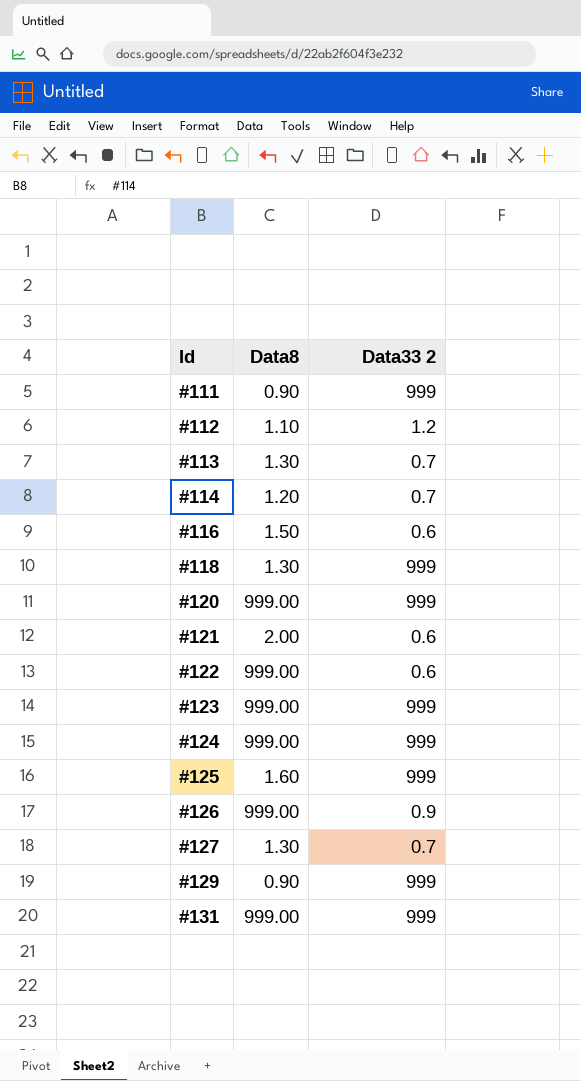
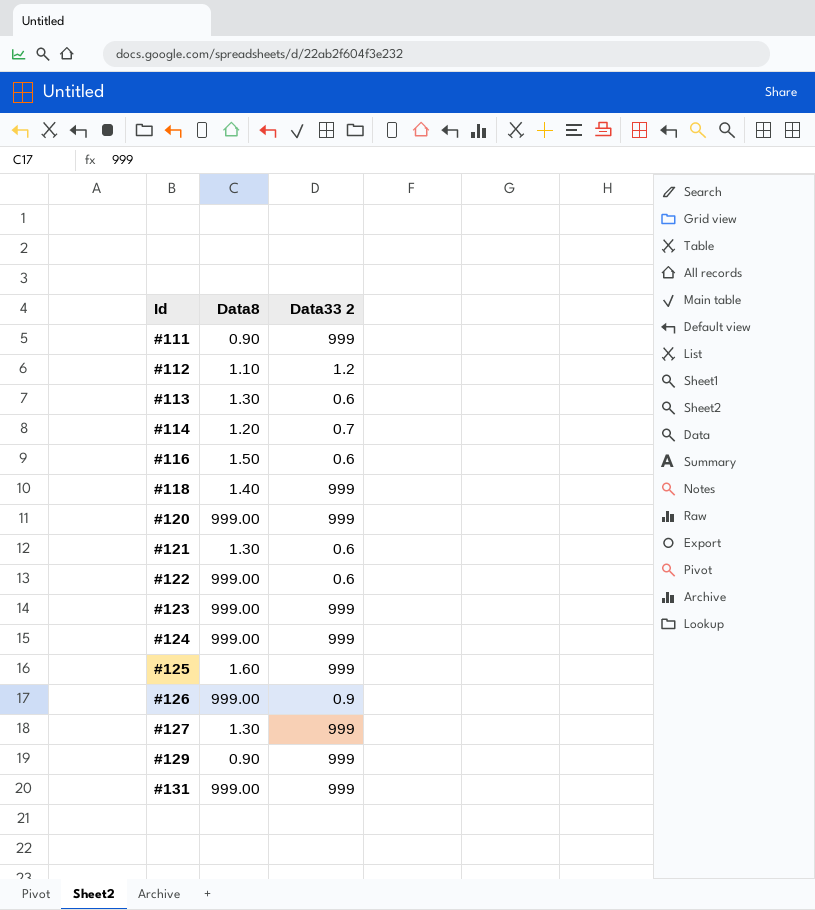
#113 | Data33 2: 0.7 -> 0.6
#118 | Data8: 1.30 -> 1.40
#121 | Data8: 2.00 -> 1.30
#127 | Data33 2: 0.7 -> 999

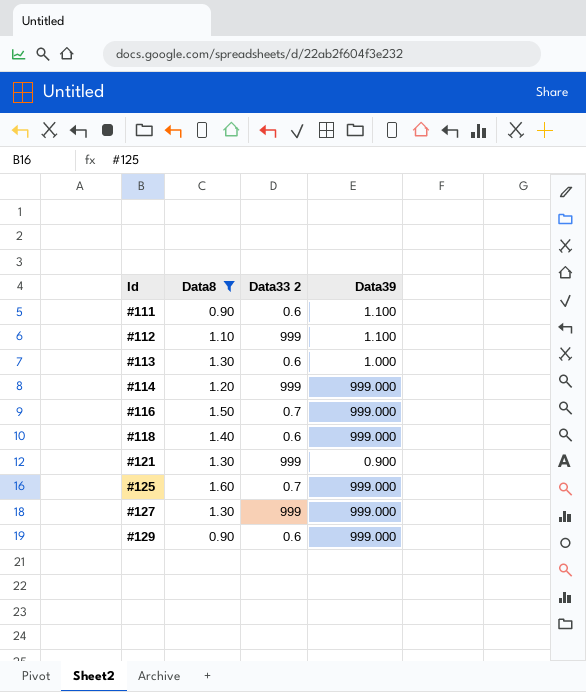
filter: none -> Data8 != 999.00
column Data39 | position: none -> 4
#111 | Data33 2: 999 -> 0.6
#112 | Data33 2: 1.2 -> 999
#114 | Data33 2: 0.7 -> 999
#116 | Data33 2: 0.6 -> 0.7
#118 | Data33 2: 999 -> 0.6
#121 | Data33 2: 0.6 -> 999
#125 | Data33 2: 999 -> 0.7
#129 | Data33 2: 999 -> 0.6

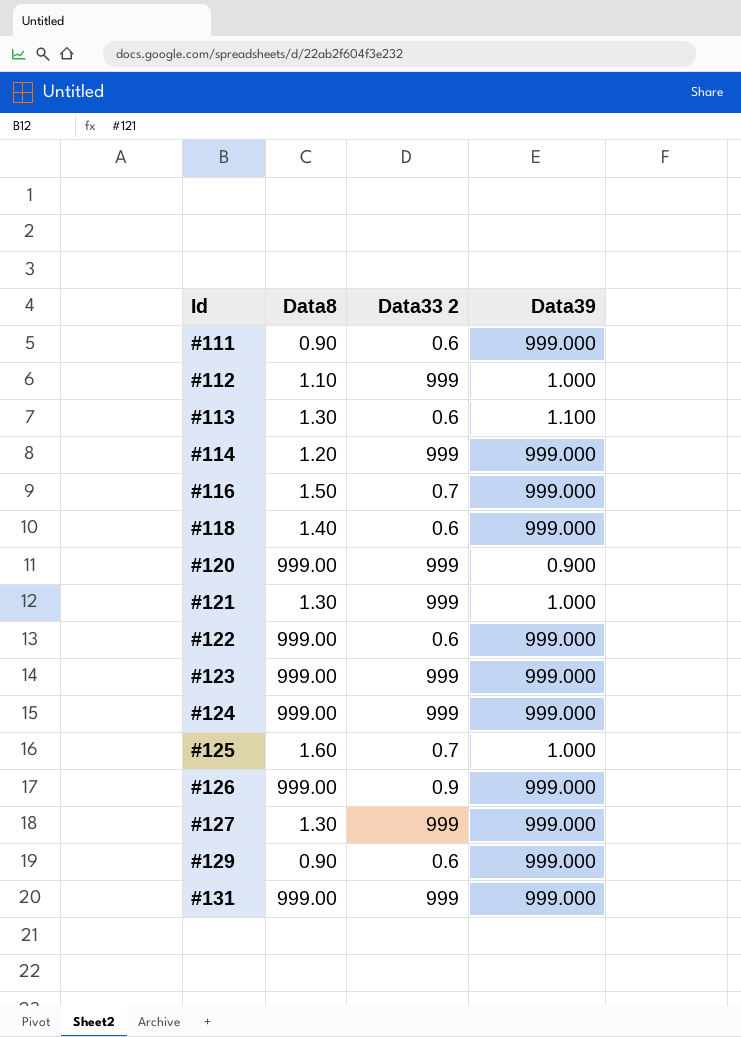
filter: Data8 != 999.00 -> none
#111 | Data39: 1.100 -> 999.000
#112 | Data39: 1.100 -> 1.000
#113 | Data39: 1.000 -> 1.100
#121 | Data39: 0.900 -> 1.000
#125 | Data39: 999.000 -> 1.000

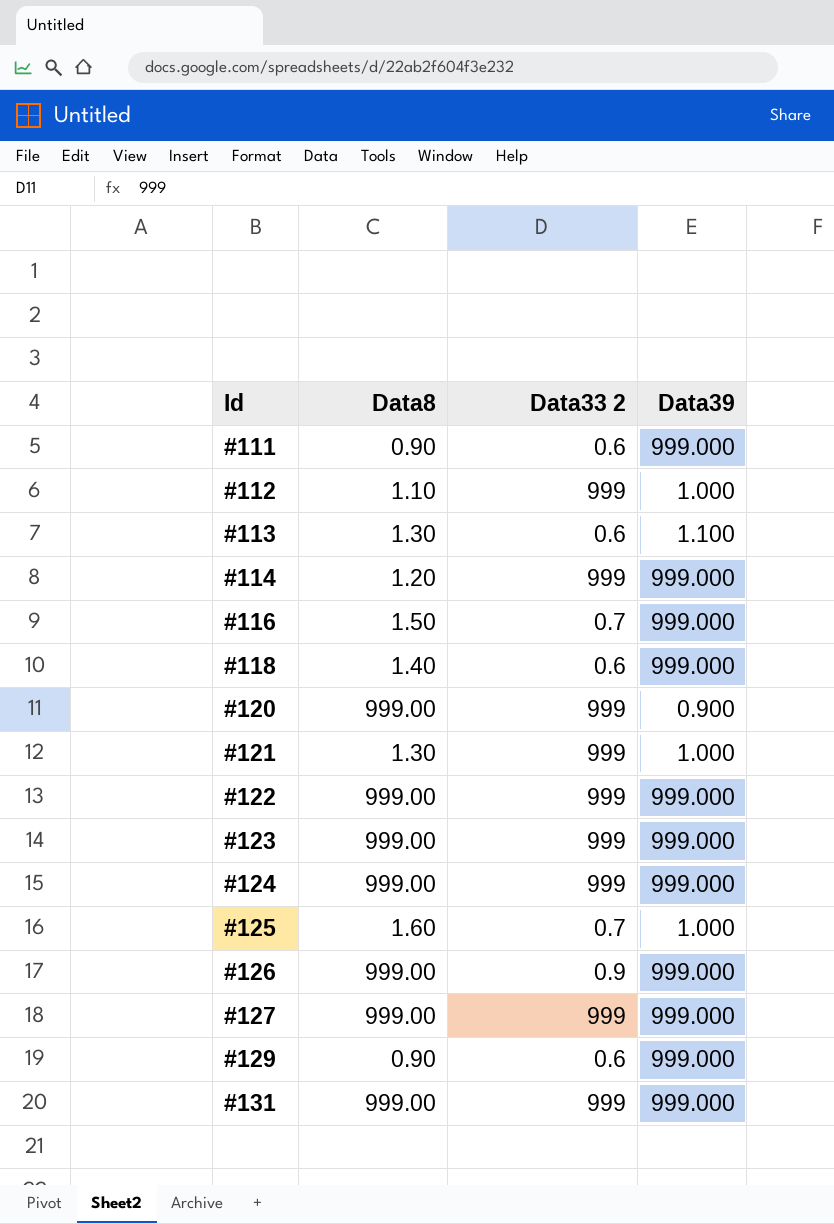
#122 | Data33 2: 0.6 -> 999
#127 | Data8: 1.30 -> 999.00

